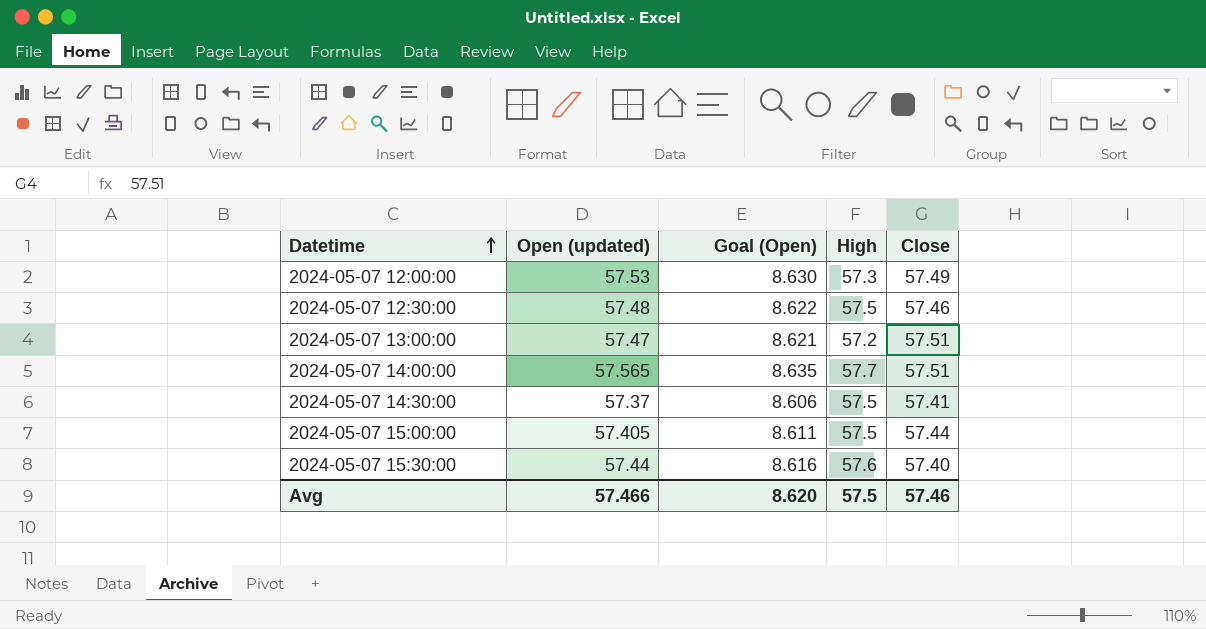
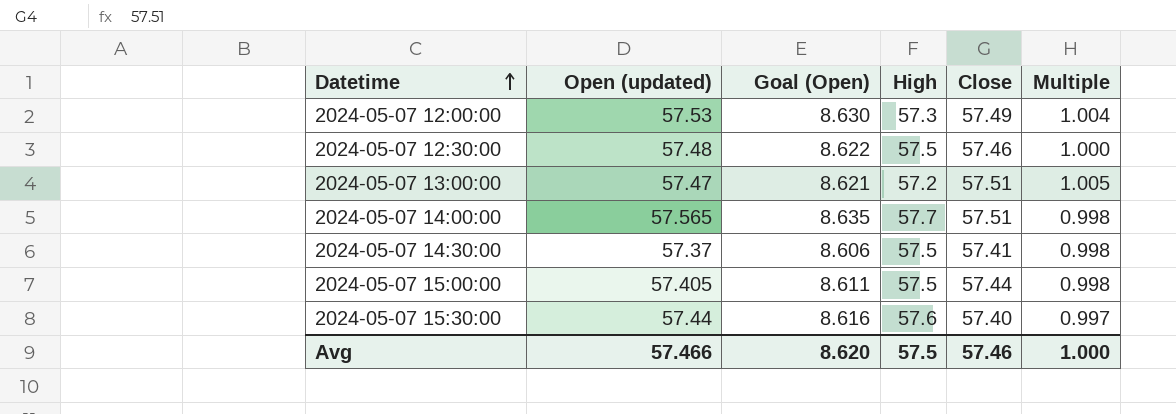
column Multiple | formula: none -> [Open (updated)] / [High]

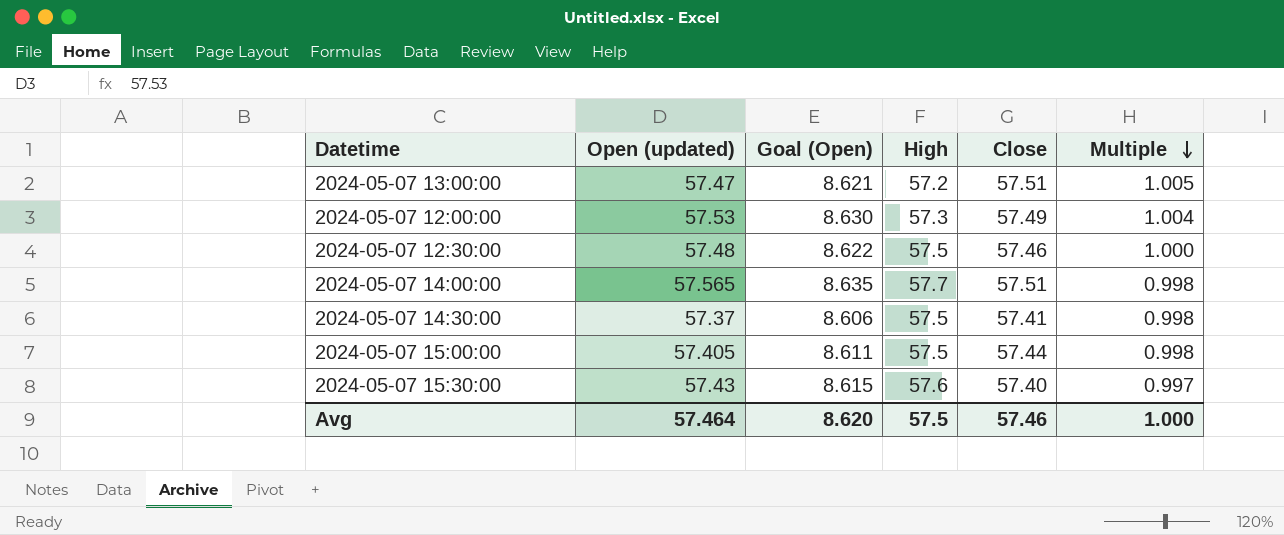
row order: Datetime ascending -> Multiple descending
2024-05-07 15:30:00 | Open (updated): 57.44 -> 57.43
2024-05-07 15:30:00 | Goal (Open): 8.616 -> 8.615
Avg | Open (updated): 57.466 -> 57.464

